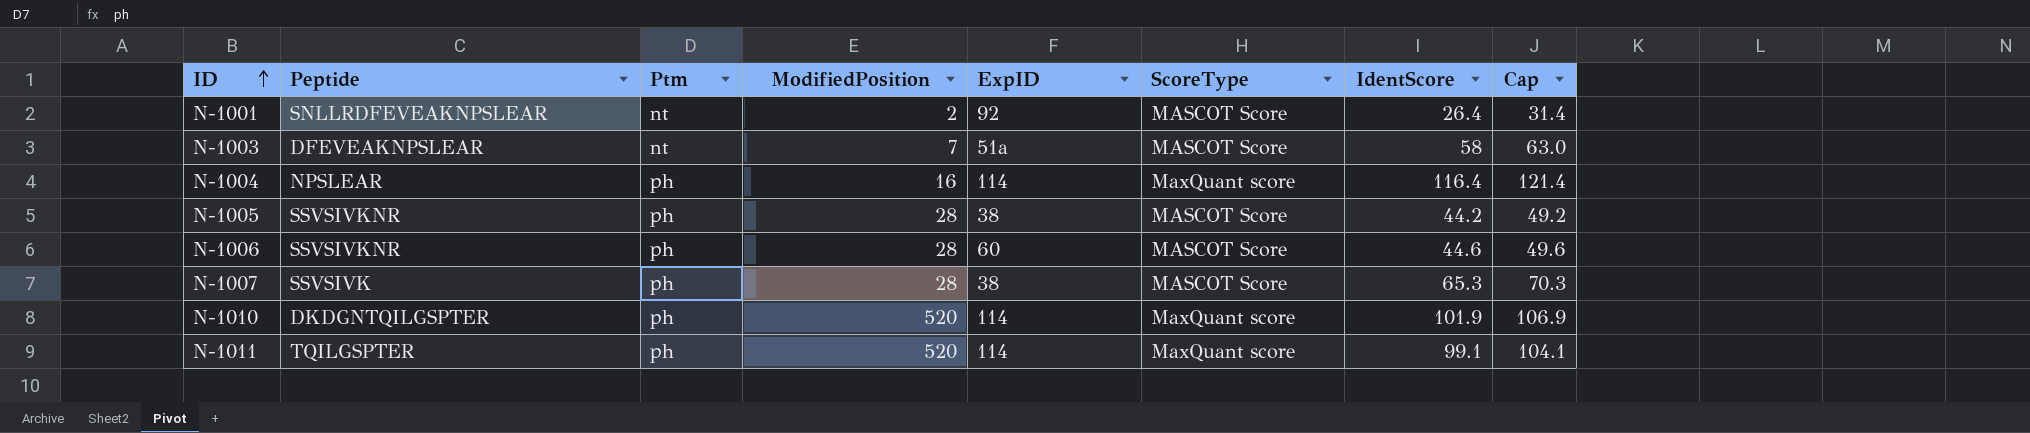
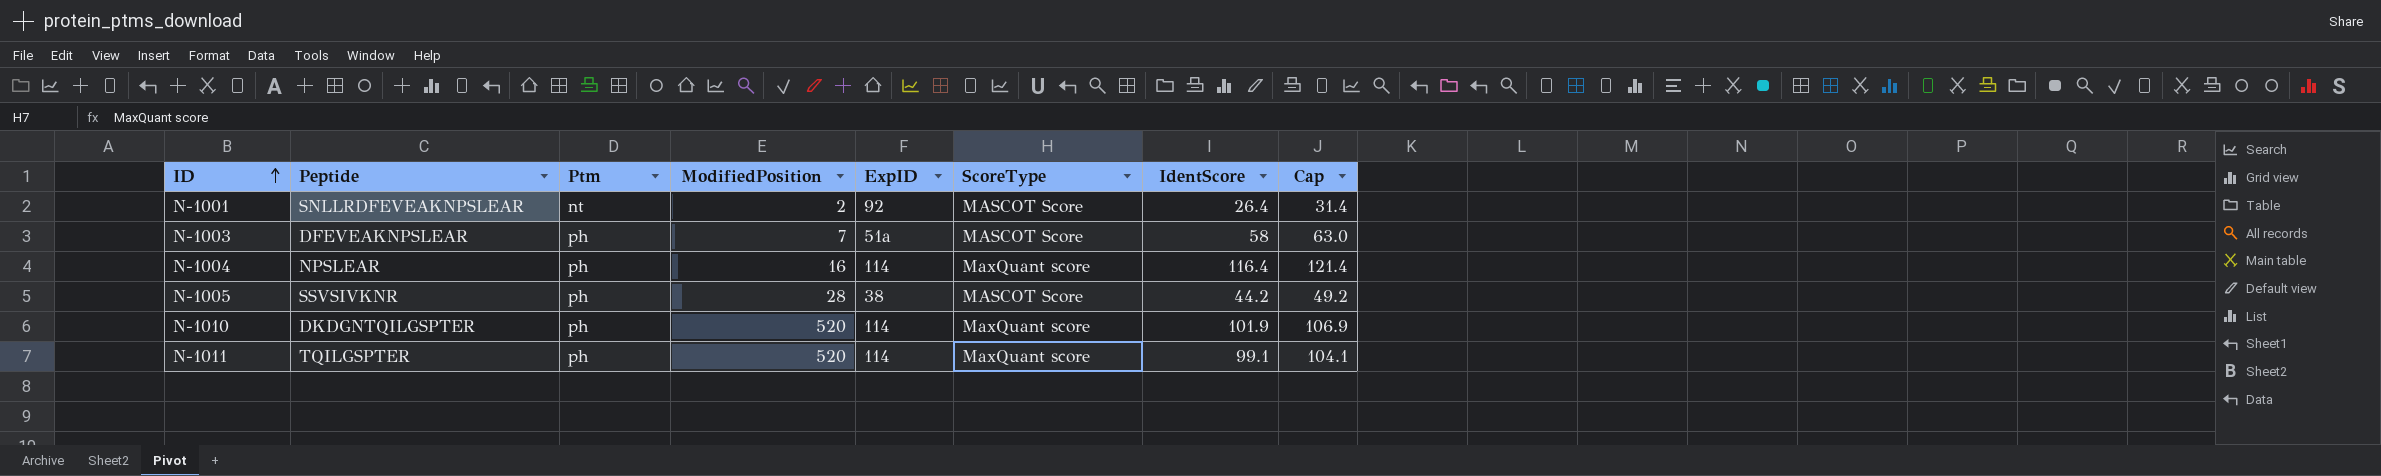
row N-1006: SSVSIVKNR | ph | 28 | 60 | MASCOT Score | 44.6 | 49.6 -> none
row N-1007: SSVSIVK | ph | 28 | 38 | MASCOT Score | 65.3 | 70.3 -> none
N-1003 | Ptm: nt -> ph

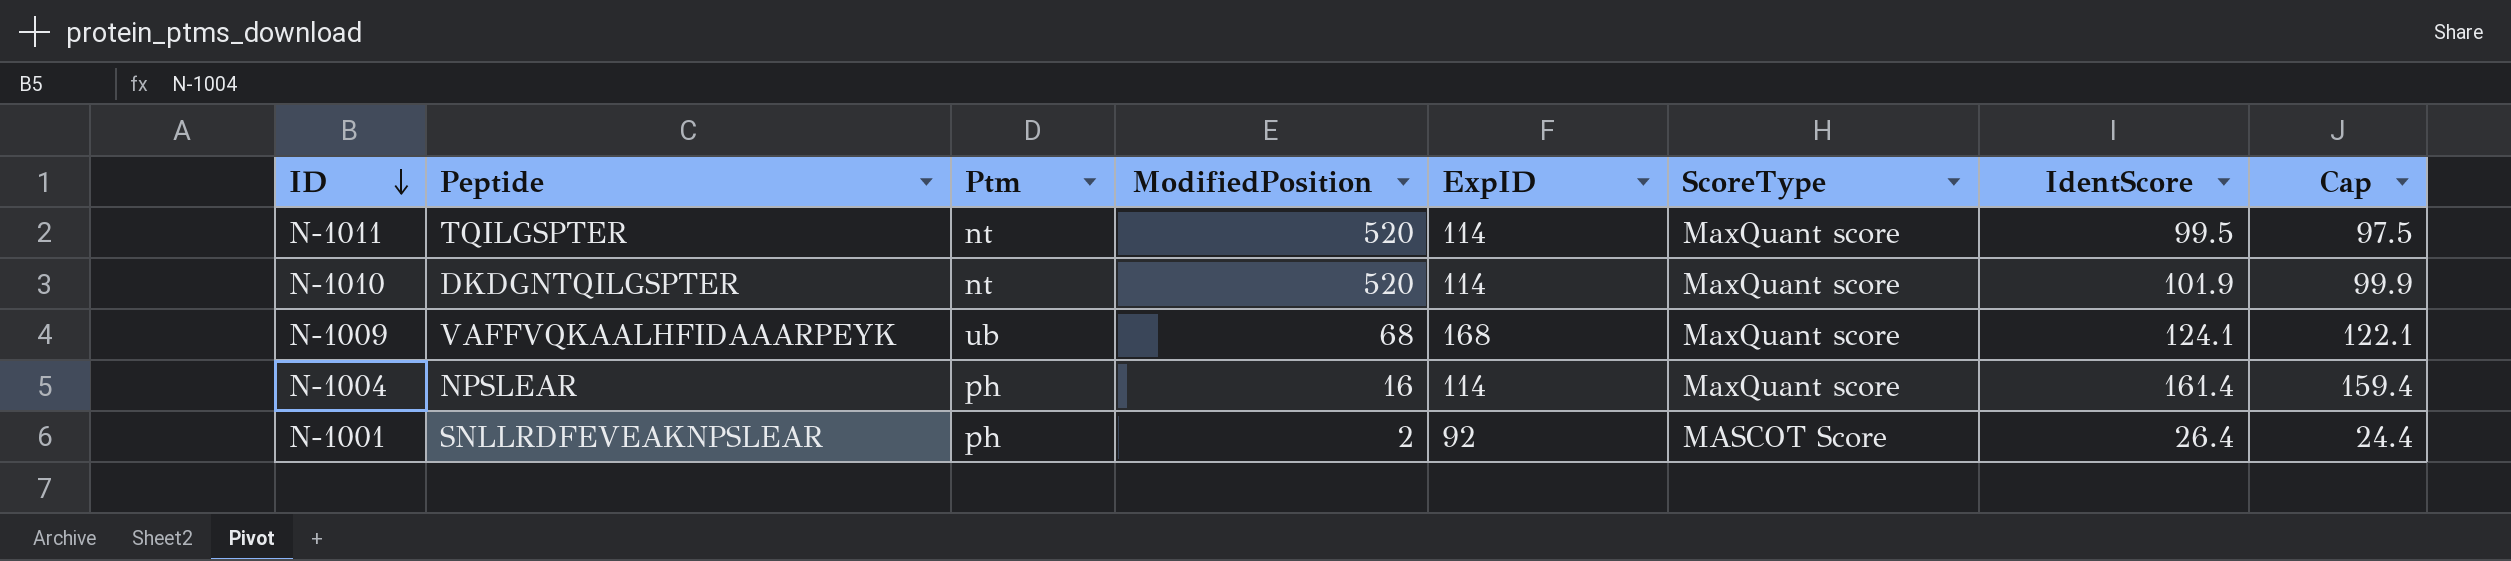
row order: ID ascending -> ID descending
column Cap | formula: [IdentScore] + 5 -> [IdentScore] - 2
row N-1003: DFEVEAKNPSLEAR | ph | 7 | 51a | MASCOT Score | 58 | 63.0 -> none
row N-1005: SSVSIVKNR | ph | 28 | 38 | MASCOT Score | 44.2 | 49.2 -> none
N-1011 | Ptm: ph -> nt
N-1011 | IdentScore: 99.1 -> 99.5
N-1010 | Ptm: ph -> nt
row N-1009: none -> VAFFVQKAALHFIDAAARPEYK | ub | 68 | 168 | MaxQuant score | 124.1 | 122.1
N-1004 | IdentScore: 116.4 -> 161.4
N-1001 | Ptm: nt -> ph

